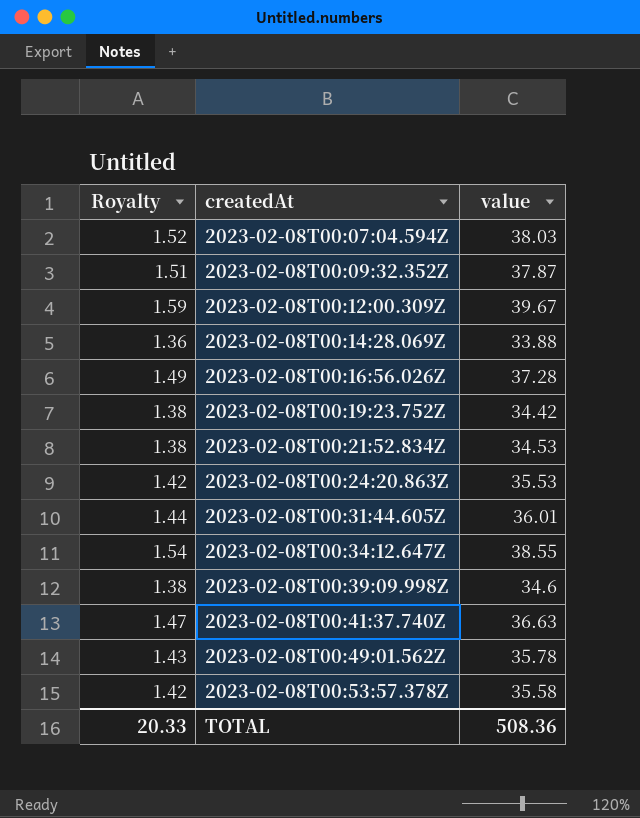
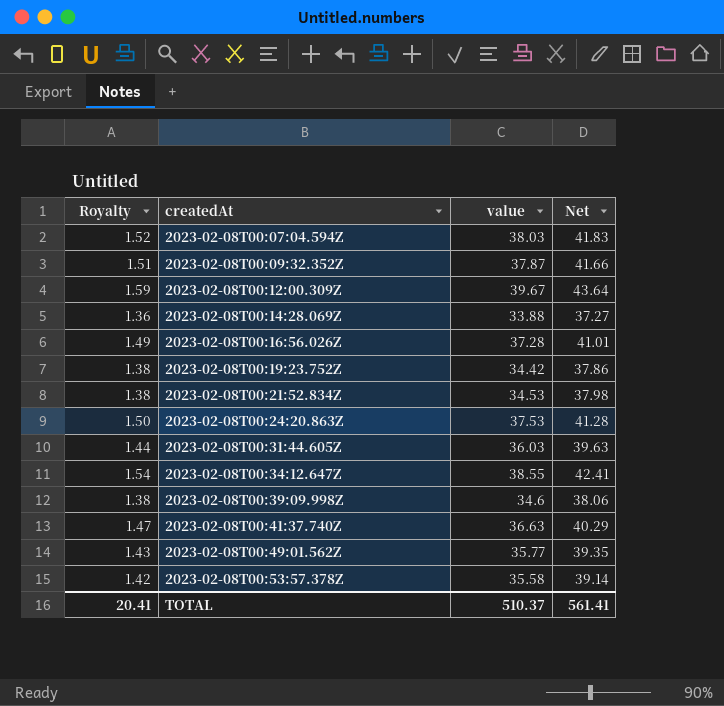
column Net | formula: none -> [value] * 1.1
2023-02-08T00:24:20.863Z | Royalty: 1.42 -> 1.50
2023-02-08T00:24:20.863Z | value: 35.53 -> 37.53
2023-02-08T00:31:44.605Z | value: 36.01 -> 36.03
2023-02-08T00:49:01.562Z | value: 35.78 -> 35.77
TOTAL | Royalty: 20.33 -> 20.41
TOTAL | value: 508.36 -> 510.37

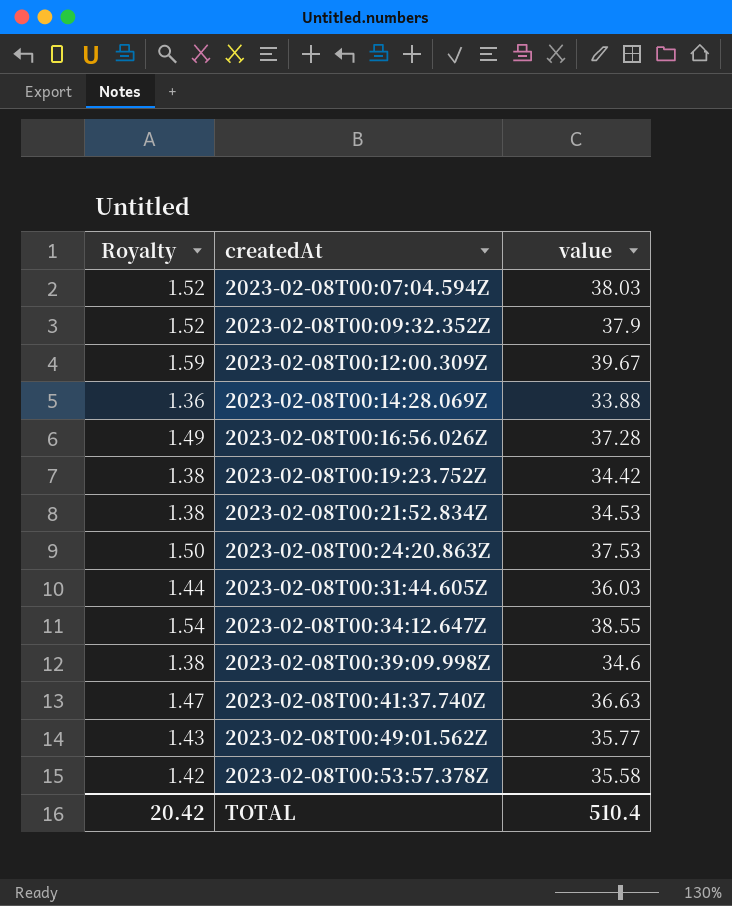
column Net | formula: [value] * 1.1 -> none
2023-02-08T00:09:32.352Z | Royalty: 1.51 -> 1.52
2023-02-08T00:09:32.352Z | value: 37.87 -> 37.9
TOTAL | Royalty: 20.41 -> 20.42
TOTAL | value: 510.37 -> 510.4

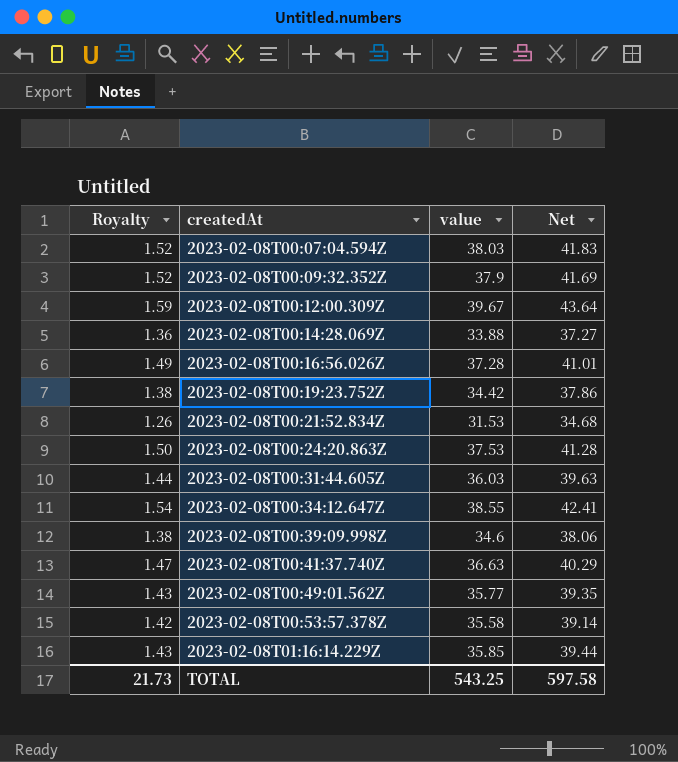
column Net | formula: none -> [value] * 1.1
2023-02-08T00:21:52.834Z | Royalty: 1.38 -> 1.26
2023-02-08T00:21:52.834Z | value: 34.53 -> 31.53
row 2023-02-08T01:16:14.229Z: none -> 1.43 | 35.85 | 39.44
TOTAL | Royalty: 20.42 -> 21.73
TOTAL | value: 510.4 -> 543.25

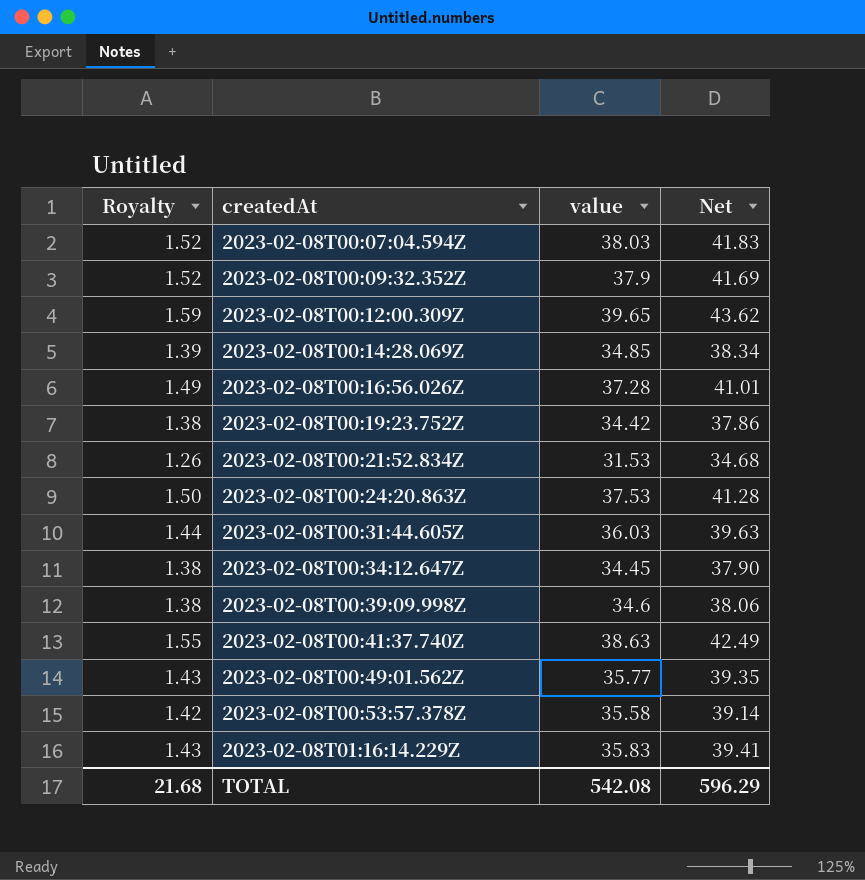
2023-02-08T00:12:00.309Z | value: 39.67 -> 39.65
2023-02-08T00:12:00.309Z | Net: 43.64 -> 43.62
2023-02-08T00:14:28.069Z | Royalty: 1.36 -> 1.39
2023-02-08T00:14:28.069Z | value: 33.88 -> 34.85
2023-02-08T00:14:28.069Z | Net: 37.27 -> 38.34
2023-02-08T00:34:12.647Z | Royalty: 1.54 -> 1.38
2023-02-08T00:34:12.647Z | value: 38.55 -> 34.45
2023-02-08T00:34:12.647Z | Net: 42.41 -> 37.90
2023-02-08T00:41:37.740Z | Royalty: 1.47 -> 1.55
2023-02-08T00:41:37.740Z | value: 36.63 -> 38.63
2023-02-08T00:41:37.740Z | Net: 40.29 -> 42.49
2023-02-08T01:16:14.229Z | value: 35.85 -> 35.83
2023-02-08T01:16:14.229Z | Net: 39.44 -> 39.41
TOTAL | Royalty: 21.73 -> 21.68
TOTAL | value: 543.25 -> 542.08
TOTAL | Net: 597.58 -> 596.29

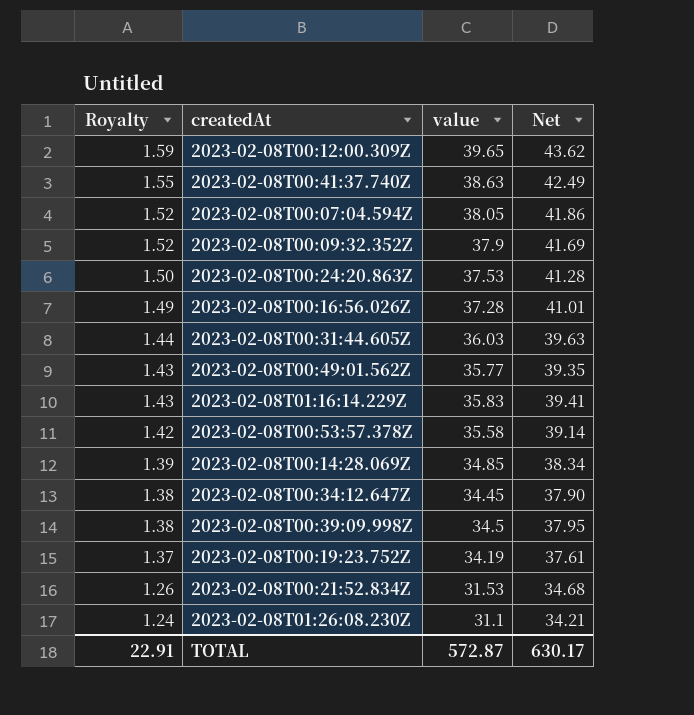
row order: createdAt ascending -> Royalty descending
2023-02-08T00:07:04.594Z | value: 38.03 -> 38.05
2023-02-08T00:07:04.594Z | Net: 41.83 -> 41.86
2023-02-08T00:39:09.998Z | value: 34.6 -> 34.5
2023-02-08T00:39:09.998Z | Net: 38.06 -> 37.95
2023-02-08T00:19:23.752Z | Royalty: 1.38 -> 1.37
2023-02-08T00:19:23.752Z | value: 34.42 -> 34.19
2023-02-08T00:19:23.752Z | Net: 37.86 -> 37.61
row 2023-02-08T01:26:08.230Z: none -> 1.24 | 31.1 | 34.21
TOTAL | Royalty: 21.68 -> 22.91
TOTAL | value: 542.08 -> 572.87
TOTAL | Net: 596.29 -> 630.17

